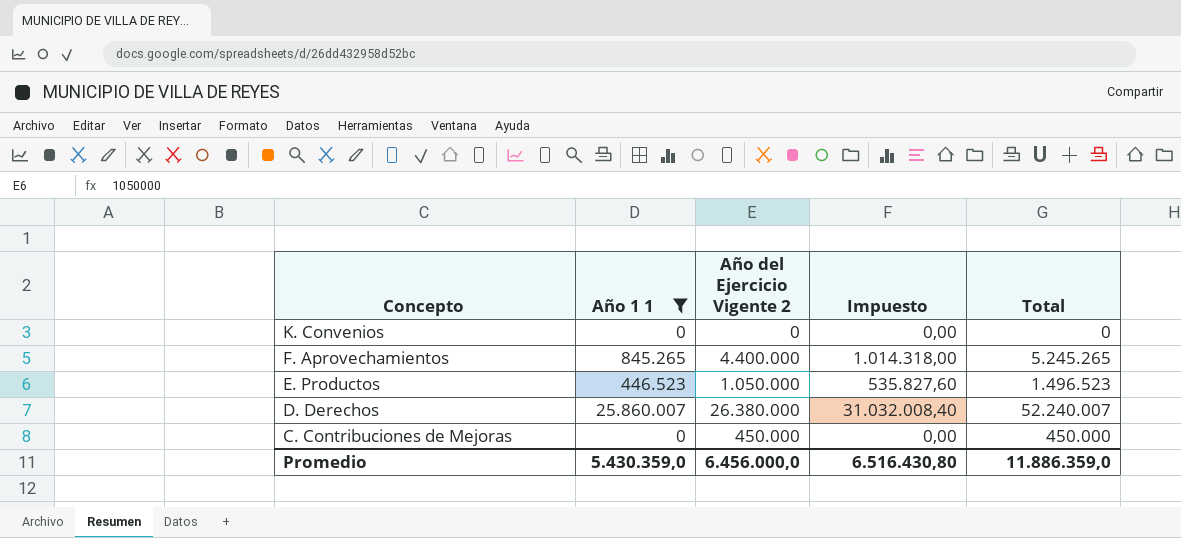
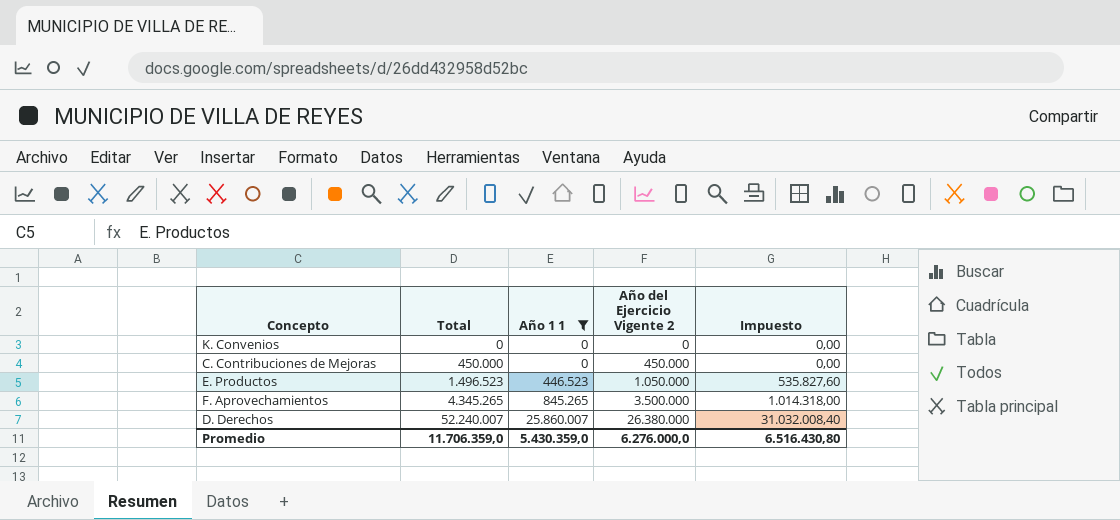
row order: Concepto descending -> Total ascending
column Total | position: 5 -> 2
F. Aprovechamientos | Total: 5.245.265 -> 4.345.265
F. Aprovechamientos | Año del Ejercicio Vigente 2: 4.400.000 -> 3.500.000
Promedio | Total: 11.886.359,0 -> 11.706.359,0
Promedio | Año del Ejercicio Vigente 2: 6.456.000,0 -> 6.276.000,0

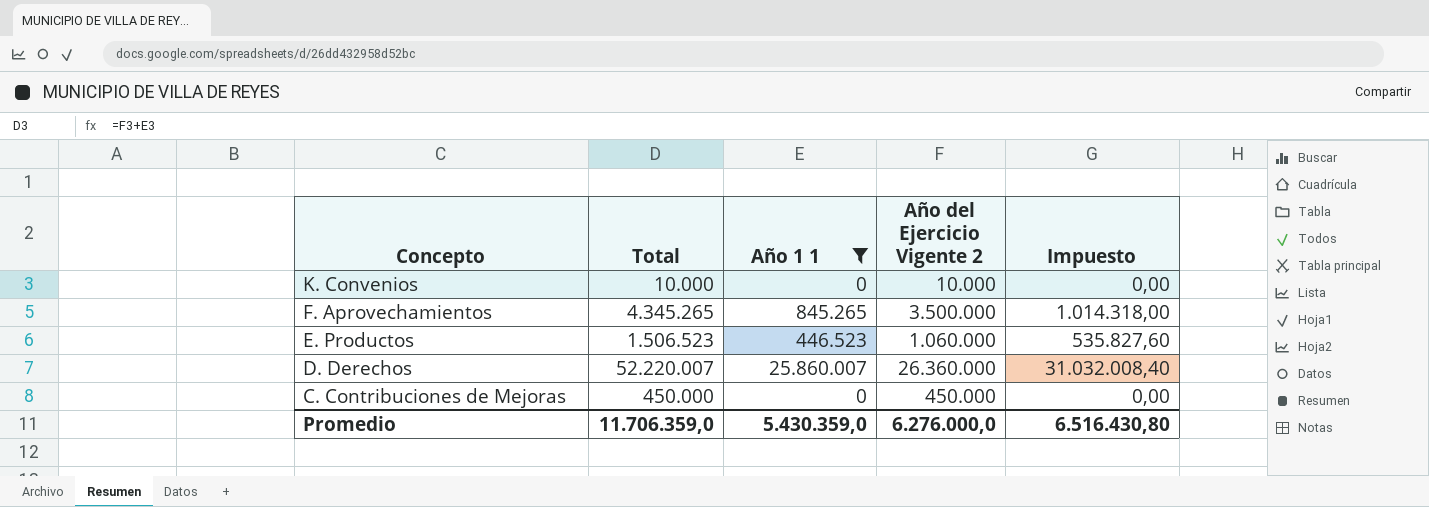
row order: Total ascending -> Concepto descending
K. Convenios | Total: 0 -> 10.000
K. Convenios | Año del Ejercicio Vigente 2: 0 -> 10.000
E. Productos | Total: 1.496.523 -> 1.506.523
E. Productos | Año del Ejercicio Vigente 2: 1.050.000 -> 1.060.000
D. Derechos | Total: 52.240.007 -> 52.220.007
D. Derechos | Año del Ejercicio Vigente 2: 26.380.000 -> 26.360.000

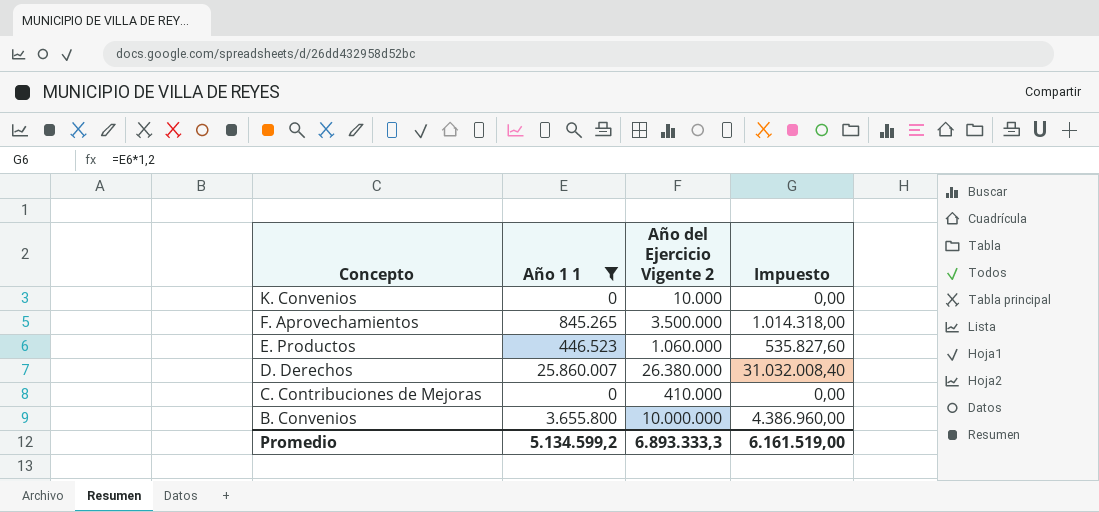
column Total | formula: [Año 1 1] + [Año del Ejercicio Vigente 2] -> none
D. Derechos | Año del Ejercicio Vigente 2: 26.360.000 -> 26.380.000
C. Contribuciones de Mejoras | Año del Ejercicio Vigente 2: 450.000 -> 410.000
row B. Convenios: none -> 3.655.800 | 10.000.000 | 4.386.960,00
Promedio | Año 1 1: 5.430.359,0 -> 5.134.599,2
Promedio | Año del Ejercicio Vigente 2: 6.276.000,0 -> 6.893.333,3
Promedio | Impuesto: 6.516.430,80 -> 6.161.519,00

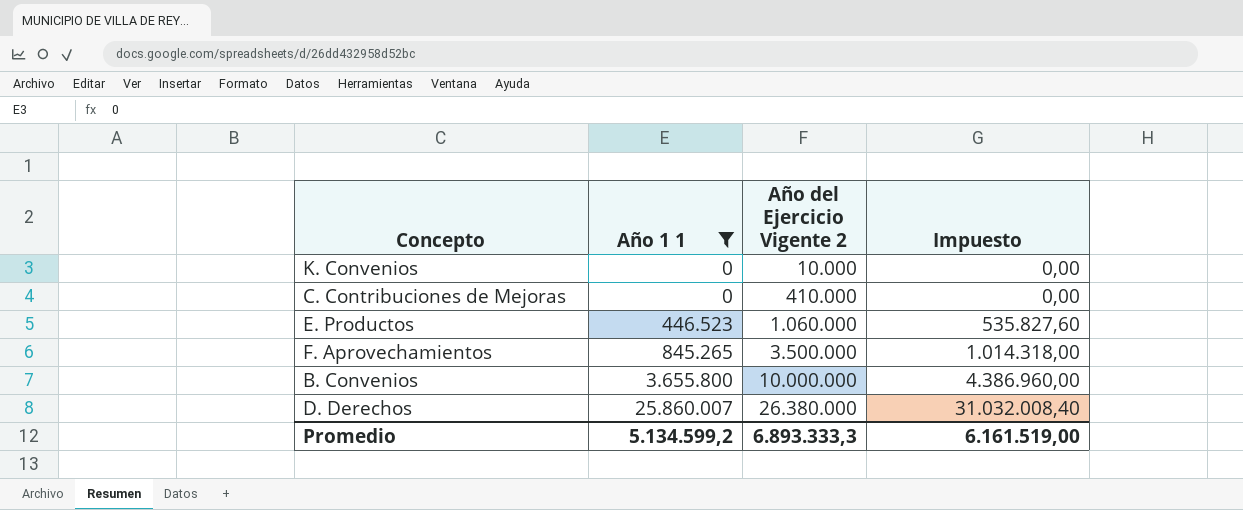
row order: Concepto descending -> Año 1 1 ascending

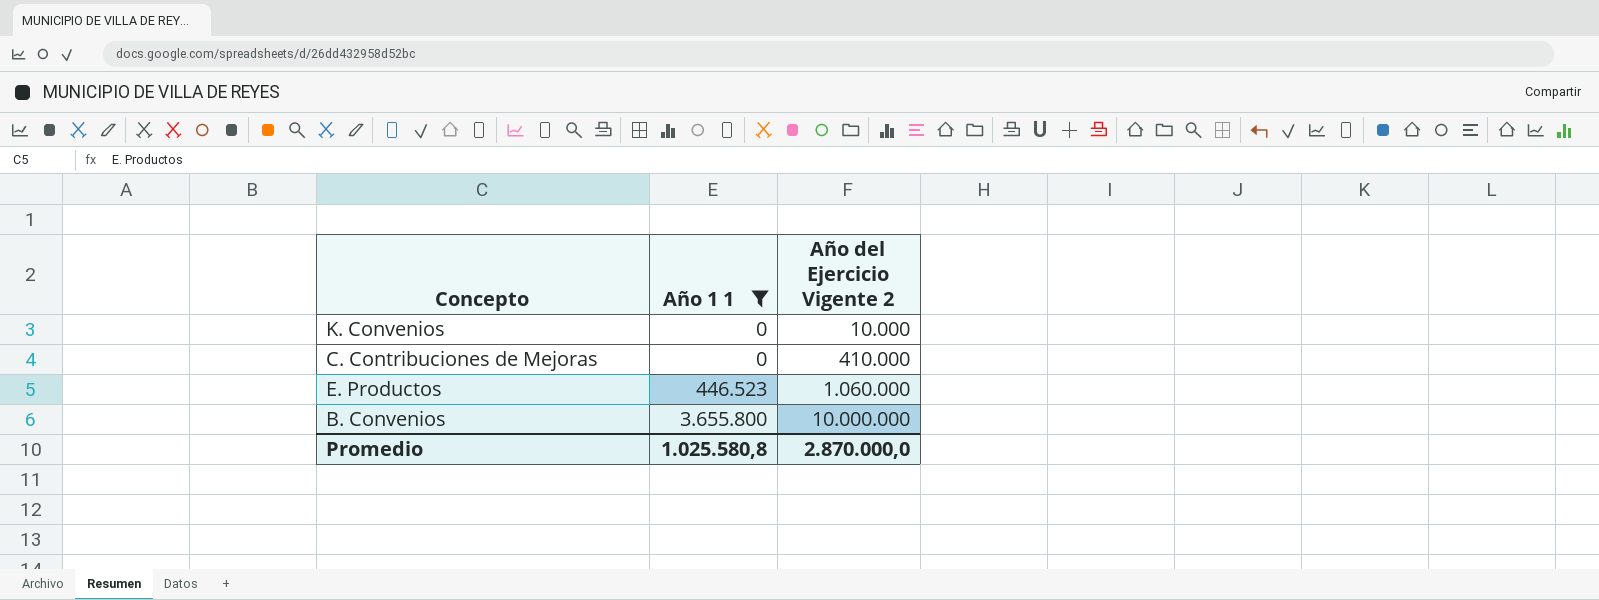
column Impuesto | formula: [Año 1 1] * 1,2 -> none
row F. Aprovechamientos: 845.265 | 3.500.000 | 1.014.318,00 -> none
row D. Derechos: 25.860.007 | 26.380.000 | 31.032.008,40 -> none
Promedio | Año 1 1: 5.134.599,2 -> 1.025.580,8
Promedio | Año del Ejercicio Vigente 2: 6.893.333,3 -> 2.870.000,0

